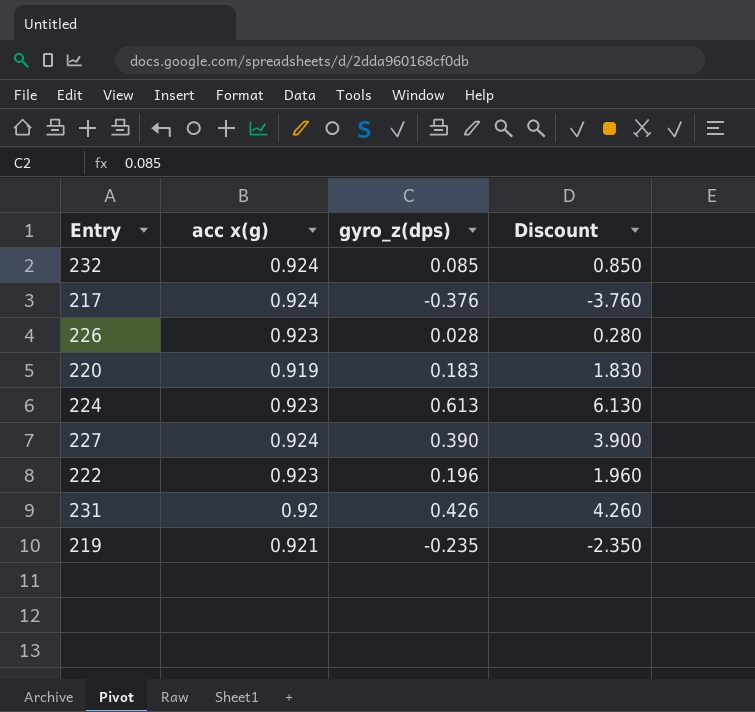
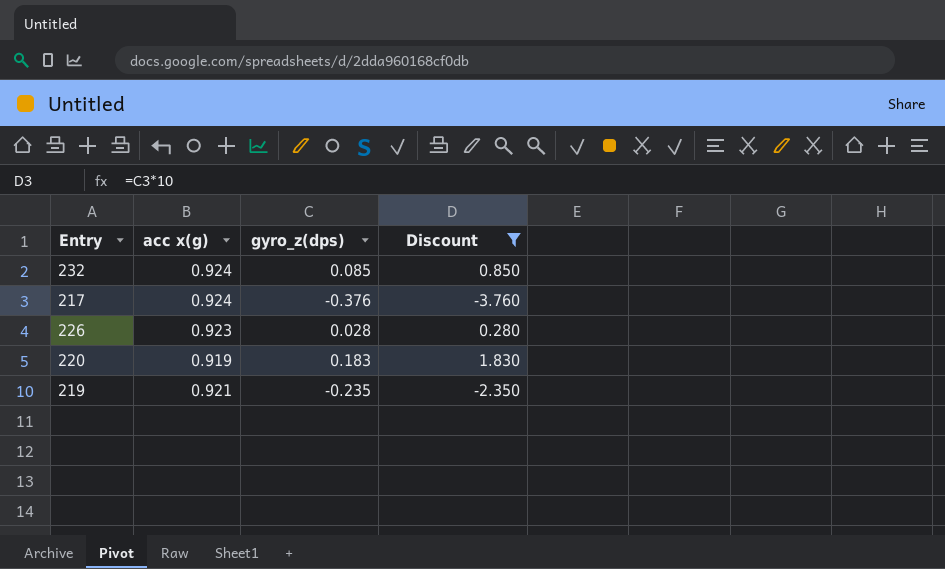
filter: none -> Discount <= 1.830

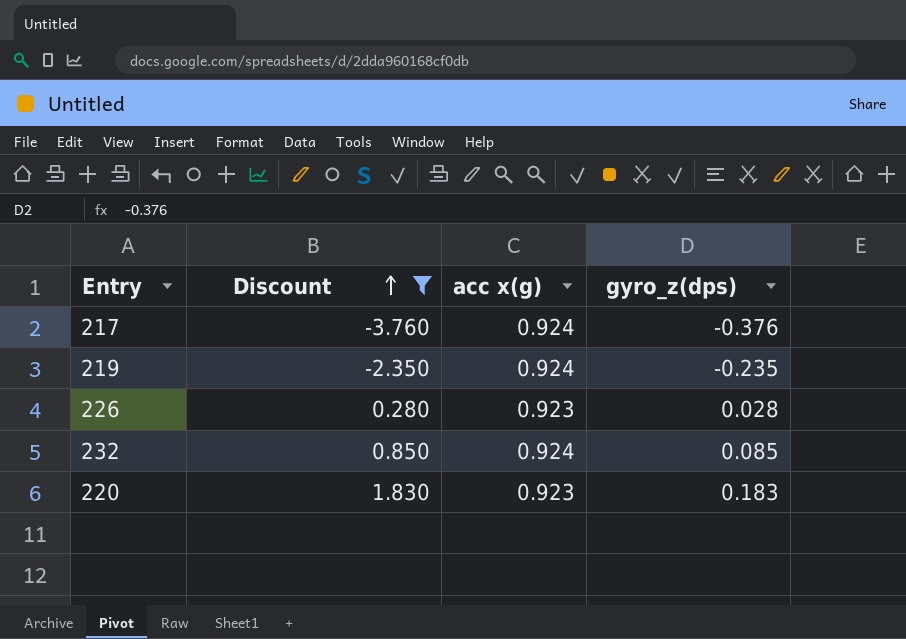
row order: none -> Discount ascending
column Discount | position: 4 -> 2
219 | acc x(g): 0.921 -> 0.924
220 | acc x(g): 0.919 -> 0.923

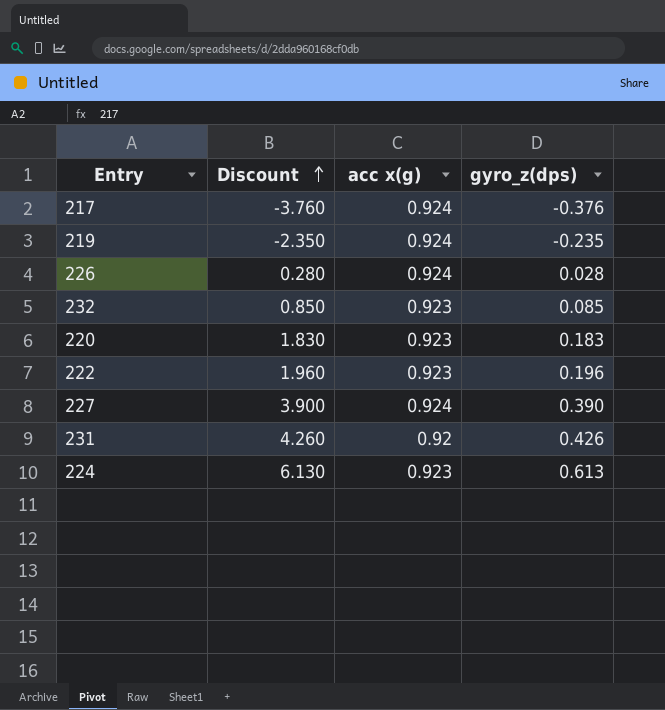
filter: Discount <= 1.830 -> none
226 | acc x(g): 0.923 -> 0.924
232 | acc x(g): 0.924 -> 0.923

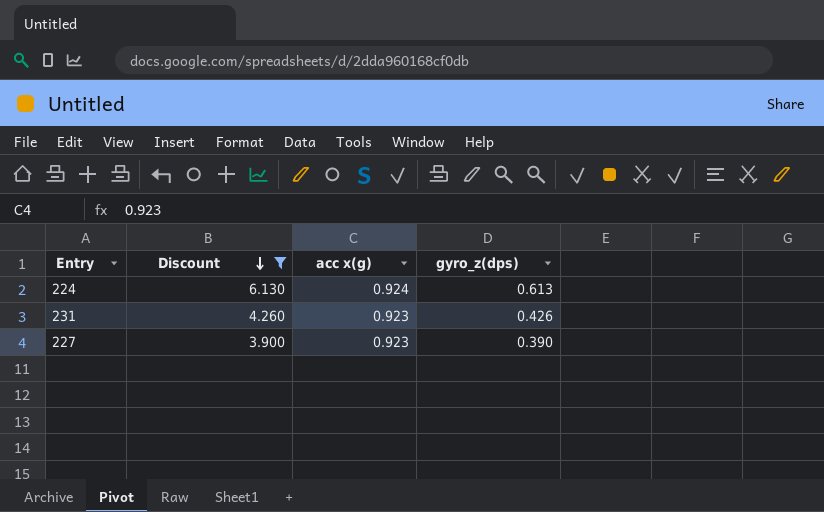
filter: none -> Discount >= 3.900
row order: Discount ascending -> Discount descending
224 | acc x(g): 0.923 -> 0.924
231 | acc x(g): 0.92 -> 0.923
227 | acc x(g): 0.924 -> 0.923

